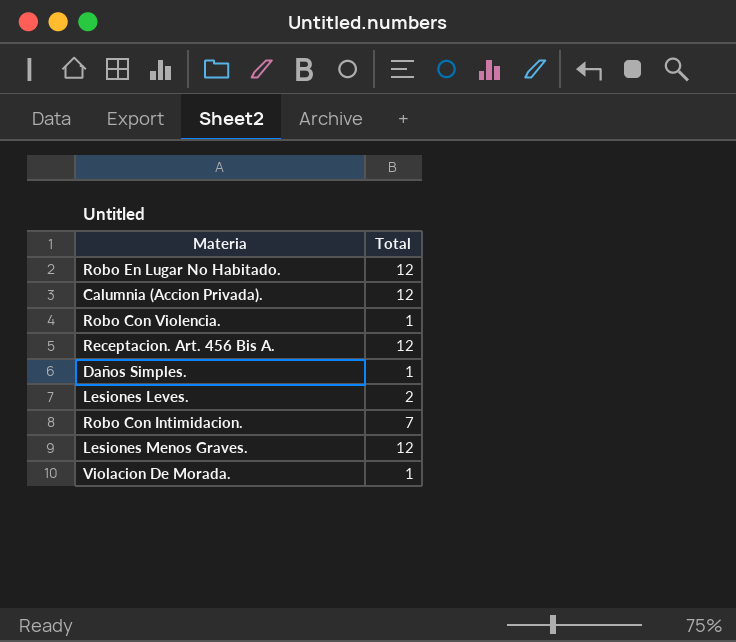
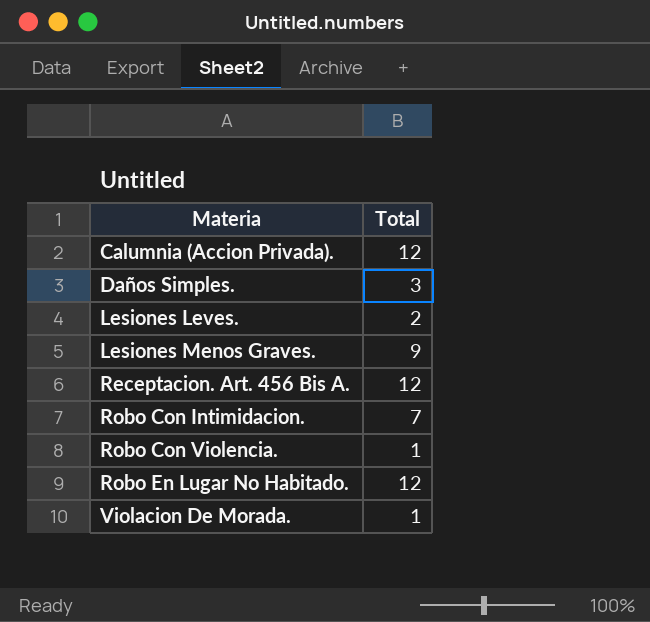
row order: none -> Materia ascending
Daños Simples. | Total: 1 -> 3
Lesiones Menos Graves. | Total: 12 -> 9

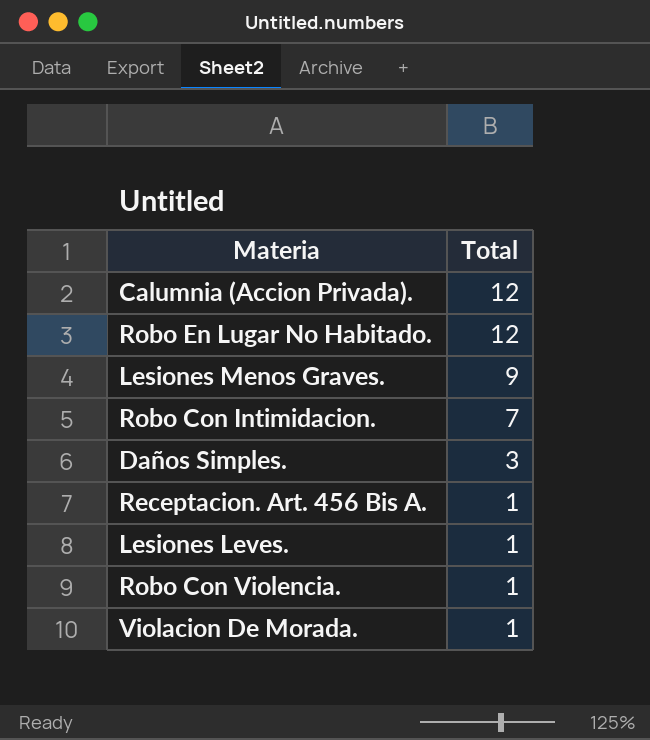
row order: Materia ascending -> Total descending
Receptacion. Art. 456 Bis A. | Total: 12 -> 1
Lesiones Leves. | Total: 2 -> 1

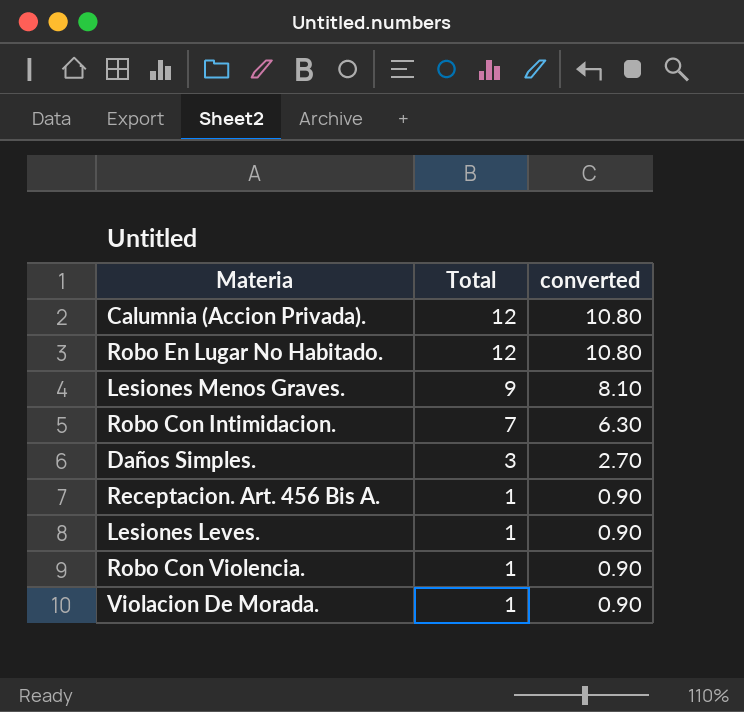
column converted | formula: none -> [Total] * 0.9

